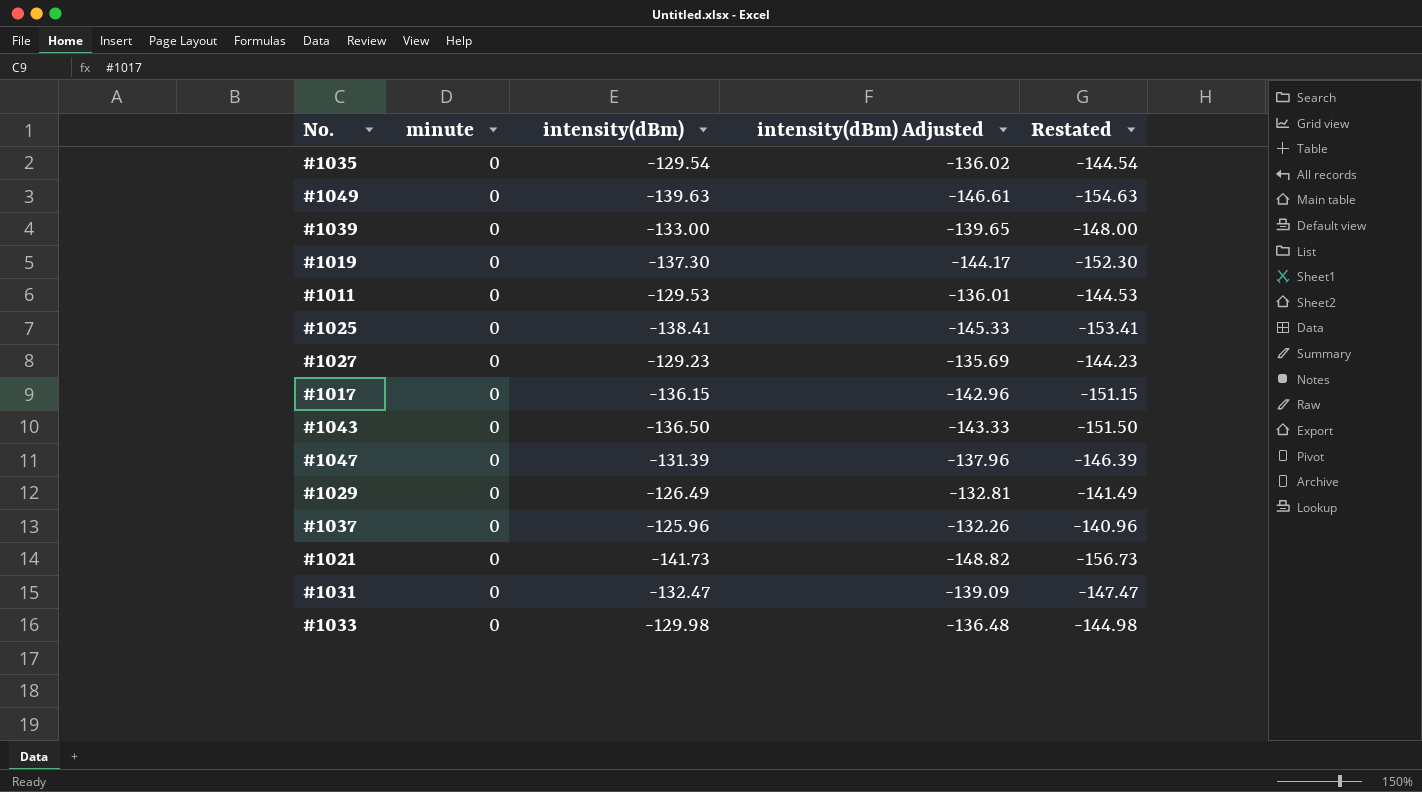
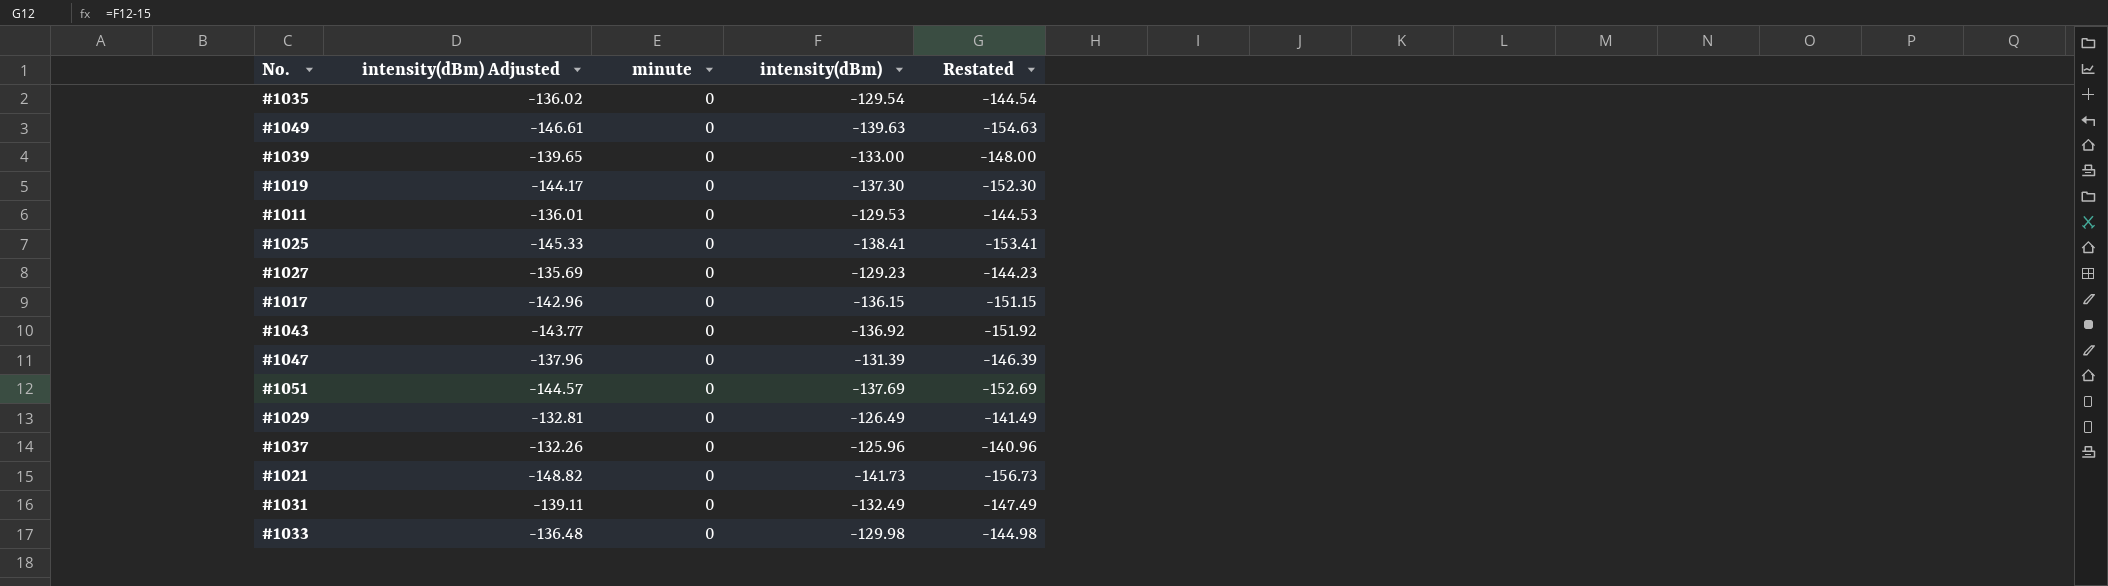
column intensity(dBm) Adjusted | position: 4 -> 2
#1043 | intensity(dBm) Adjusted: -143.33 -> -143.77
#1043 | intensity(dBm): -136.50 -> -136.92
#1043 | Restated: -151.50 -> -151.92
row #1051: none -> -144.57 | 0 | -137.69 | -152.69
#1031 | intensity(dBm) Adjusted: -139.09 -> -139.11
#1031 | intensity(dBm): -132.47 -> -132.49
#1031 | Restated: -147.47 -> -147.49

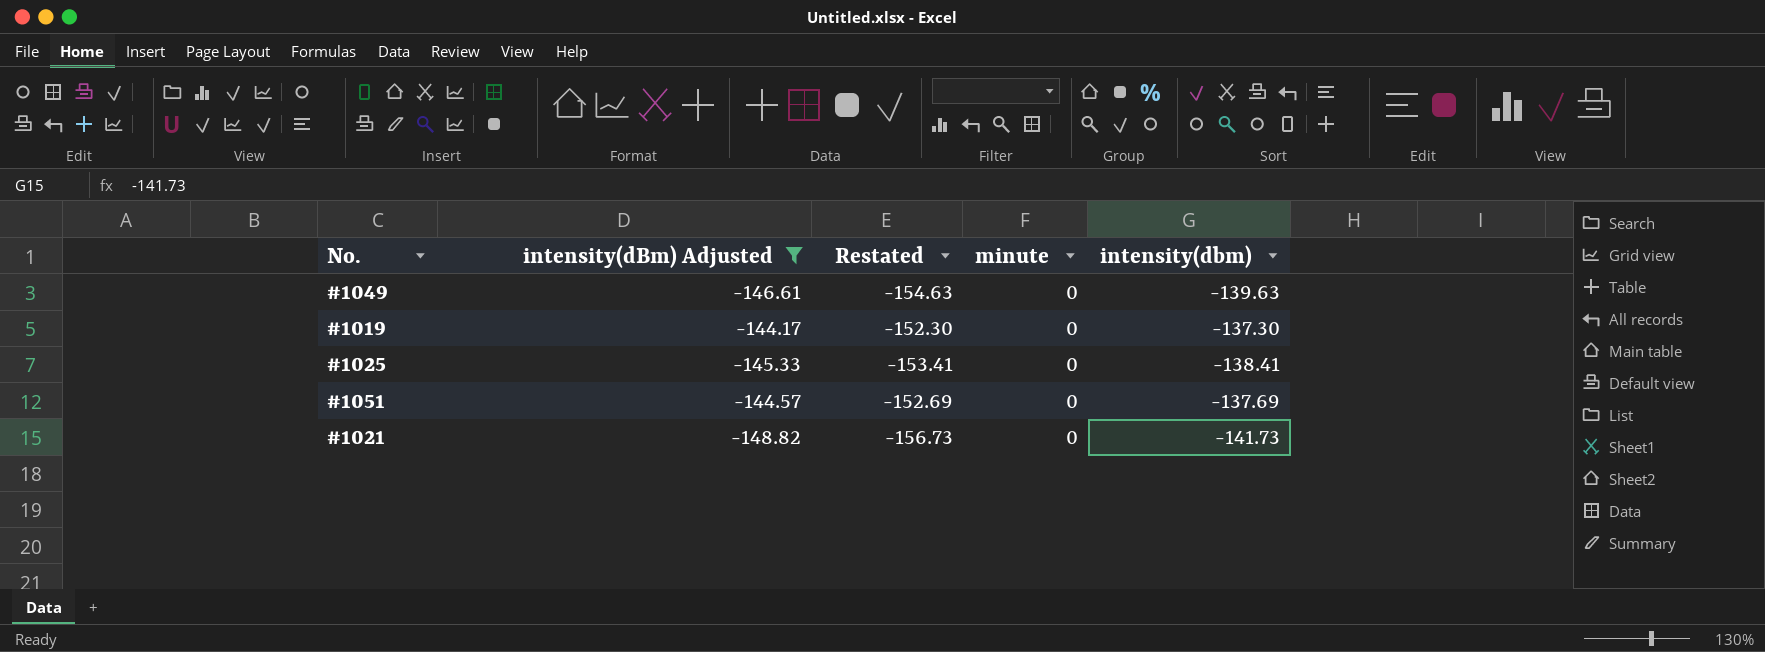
filter: none -> intensity(dBm) Adjusted <= -144.17
column Restated | position: 5 -> 3
column name: intensity(dBm) -> intensity(dbm)

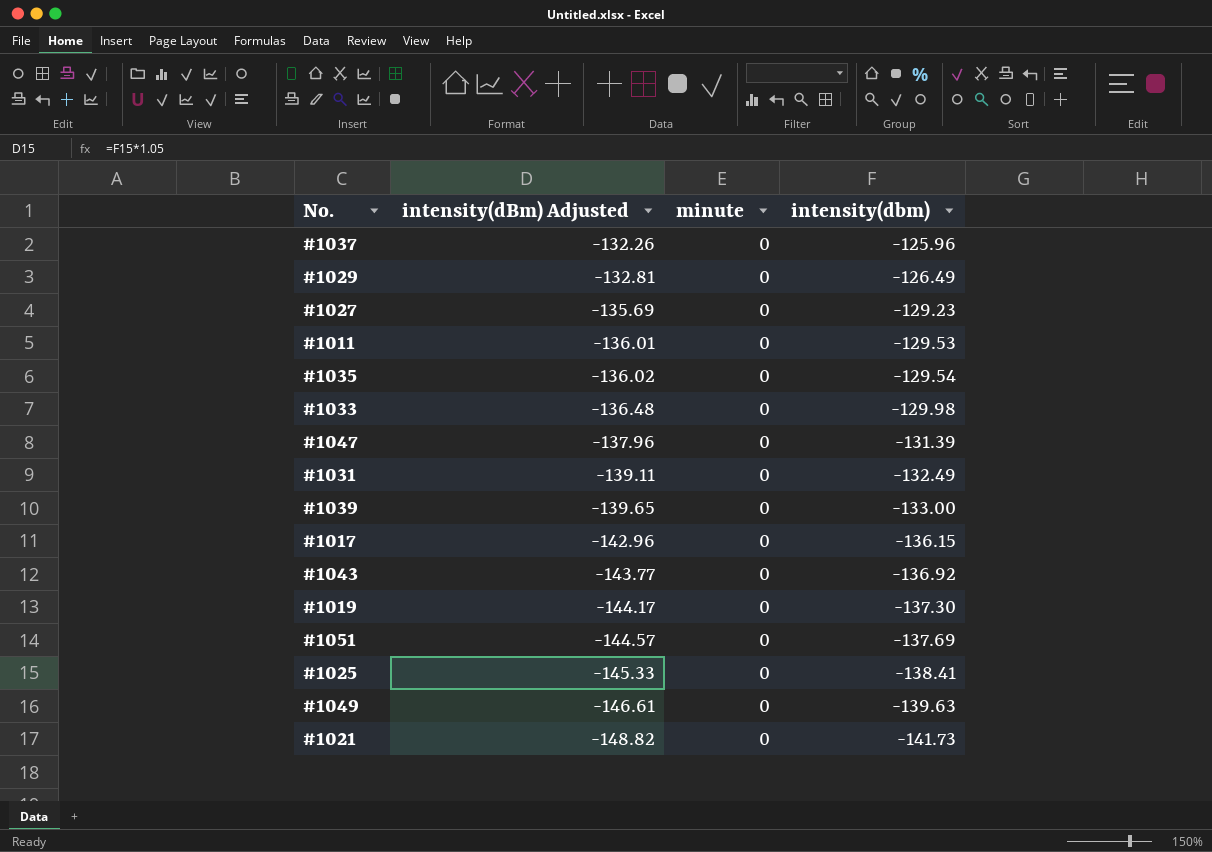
filter: intensity(dBm) Adjusted <= -144.17 -> none
row order: none -> intensity(dBm) Adjusted descending
column Restated | formula: [intensity(dbm)] - 15 -> none

